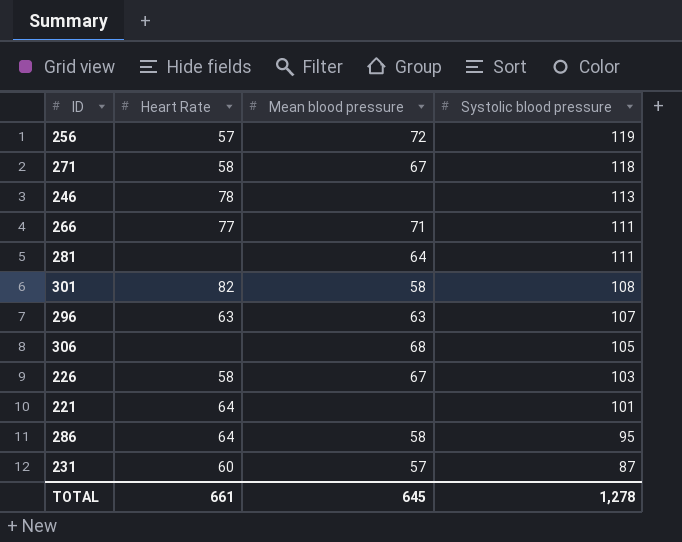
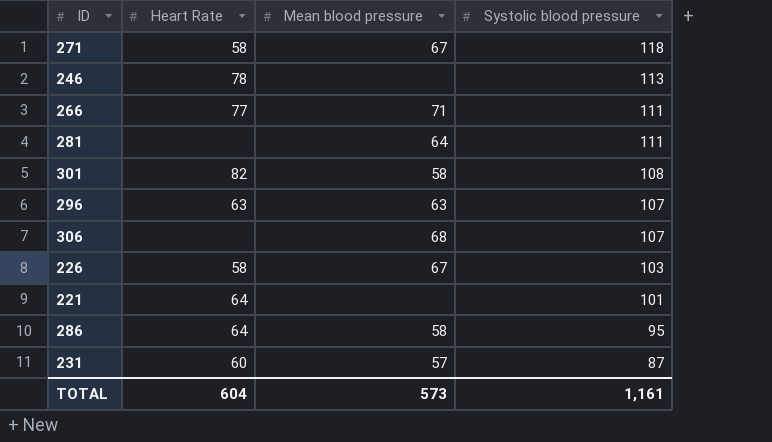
row 256: 57 | 72 | 119 -> none
306 | Systolic blood pressure: 105 -> 107
TOTAL | Heart Rate: 661 -> 604
TOTAL | Mean blood pressure: 645 -> 573
TOTAL | Systolic blood pressure: 1,278 -> 1,161

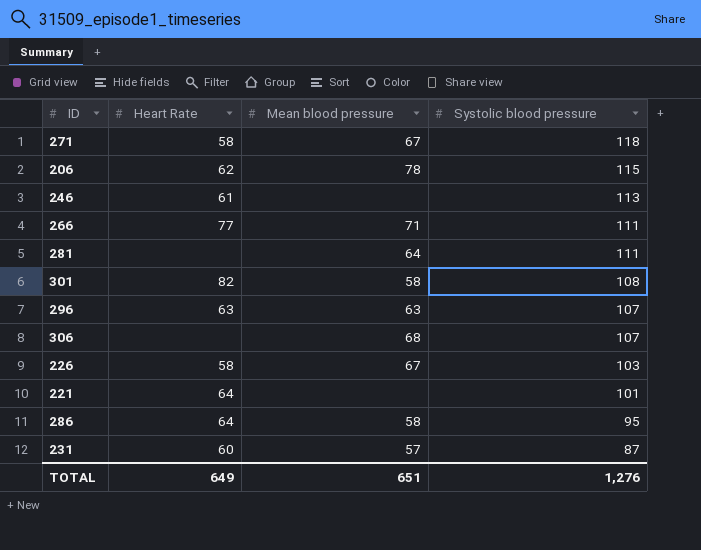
row 206: none -> 62 | 78 | 115
246 | Heart Rate: 78 -> 61
TOTAL | Heart Rate: 604 -> 649
TOTAL | Mean blood pressure: 573 -> 651
TOTAL | Systolic blood pressure: 1,161 -> 1,276

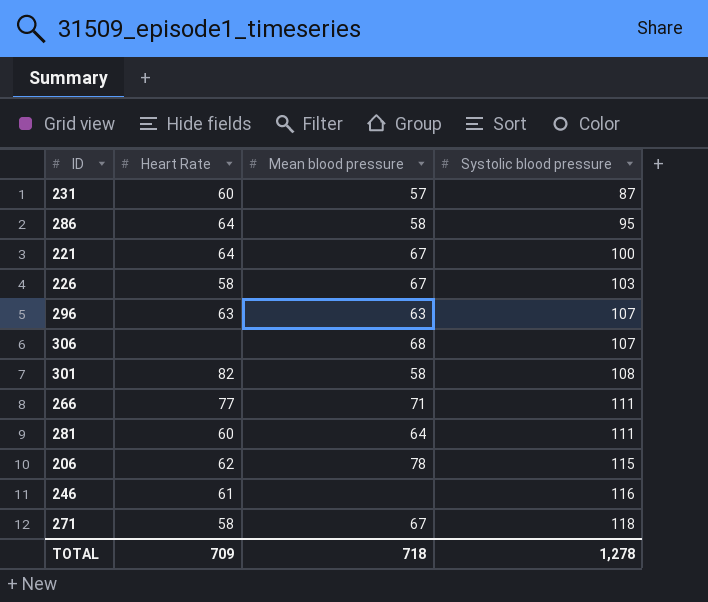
row order: Systolic blood pressure descending -> Systolic blood pressure ascending
221 | Mean blood pressure: none -> 67
221 | Systolic blood pressure: 101 -> 100
281 | Heart Rate: none -> 60
246 | Systolic blood pressure: 113 -> 116
TOTAL | Heart Rate: 649 -> 709
TOTAL | Mean blood pressure: 651 -> 718
TOTAL | Systolic blood pressure: 1,276 -> 1,278

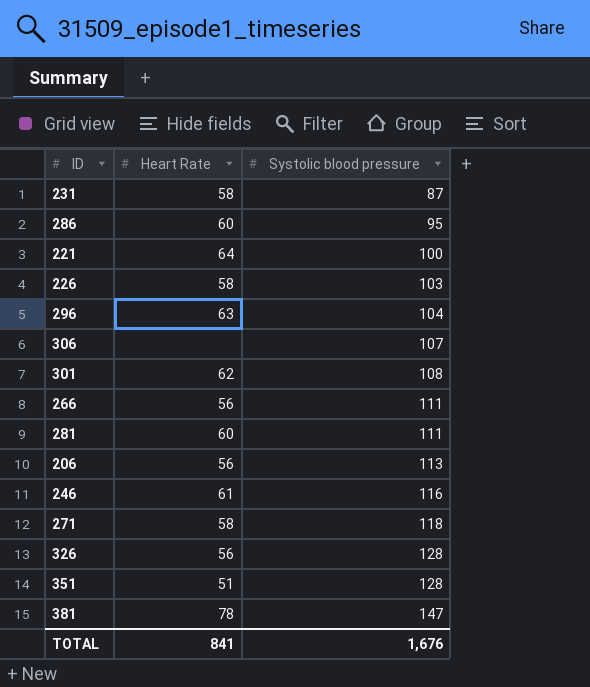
column Mean blood pressure | position: 3 -> none
231 | Heart Rate: 60 -> 58
286 | Heart Rate: 64 -> 60
296 | Systolic blood pressure: 107 -> 104
301 | Heart Rate: 82 -> 62
266 | Heart Rate: 77 -> 56
206 | Heart Rate: 62 -> 56
206 | Systolic blood pressure: 115 -> 113
row 326: none -> 56 | 128
row 351: none -> 51 | 128
row 381: none -> 78 | 147
TOTAL | Heart Rate: 709 -> 841
TOTAL | Systolic blood pressure: 1,278 -> 1,676

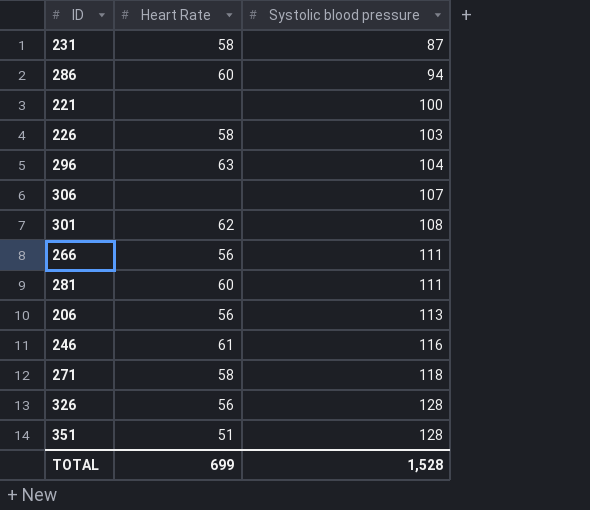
row 381: 78 | 147 -> none
286 | Systolic blood pressure: 95 -> 94
221 | Heart Rate: 64 -> none
TOTAL | Heart Rate: 841 -> 699
TOTAL | Systolic blood pressure: 1,676 -> 1,528

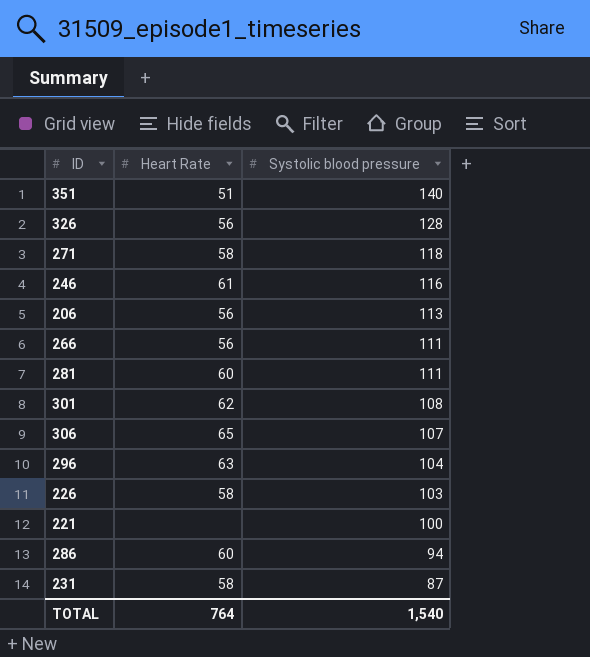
row order: Systolic blood pressure ascending -> Systolic blood pressure descending
351 | Systolic blood pressure: 128 -> 140
306 | Heart Rate: none -> 65
TOTAL | Heart Rate: 699 -> 764
TOTAL | Systolic blood pressure: 1,528 -> 1,540

